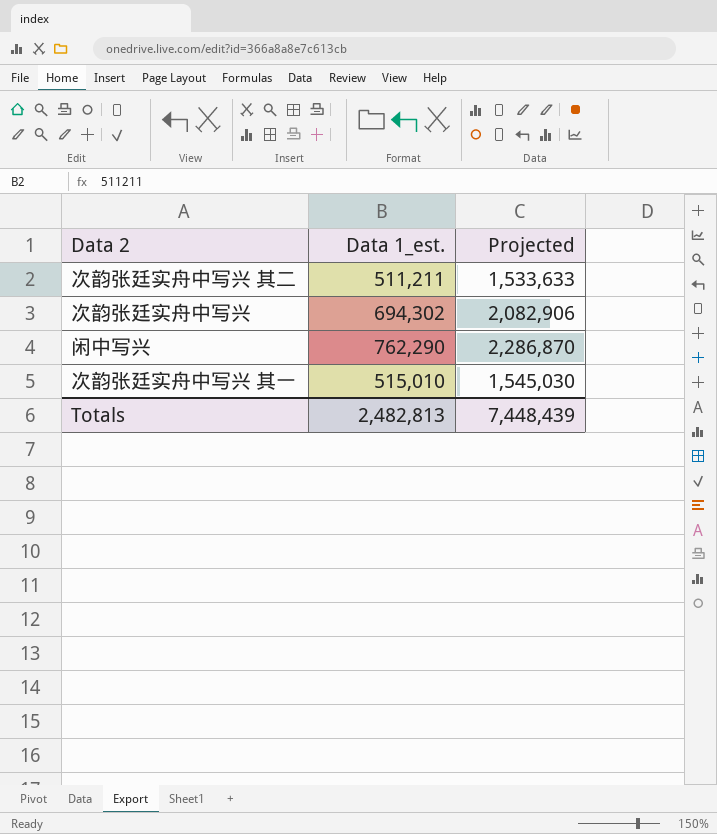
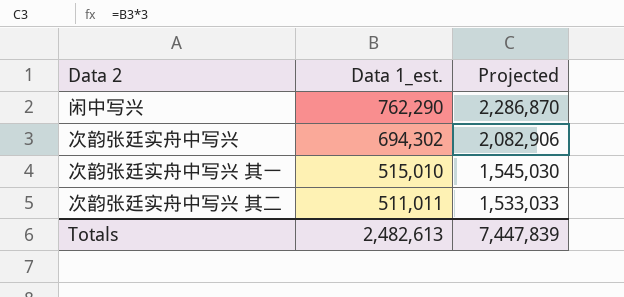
row order: none -> Data 1_est. descending
次韵张廷实舟中写兴 其二 | Data 1_est.: 511,211 -> 511,011
次韵张廷实舟中写兴 其二 | Projected: 1,533,633 -> 1,533,033
Totals | Data 1_est.: 2,482,813 -> 2,482,613
Totals | Projected: 7,448,439 -> 7,447,839

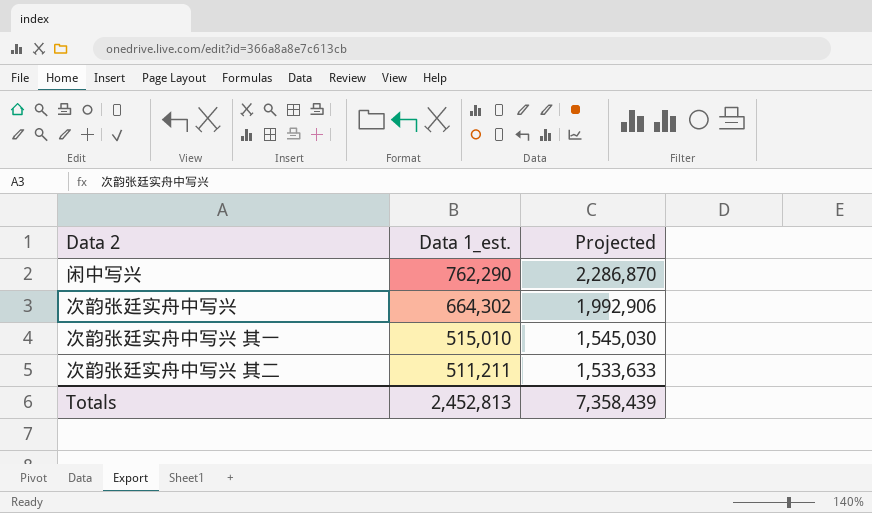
次韵张廷实舟中写兴 | Data 1_est.: 694,302 -> 664,302
次韵张廷实舟中写兴 | Projected: 2,082,906 -> 1,992,906
次韵张廷实舟中写兴 其二 | Data 1_est.: 511,011 -> 511,211
次韵张廷实舟中写兴 其二 | Projected: 1,533,033 -> 1,533,633
Totals | Data 1_est.: 2,482,613 -> 2,452,813
Totals | Projected: 7,447,839 -> 7,358,439

